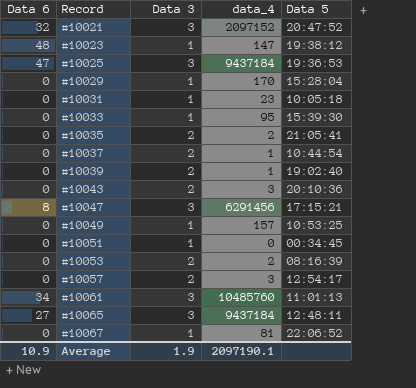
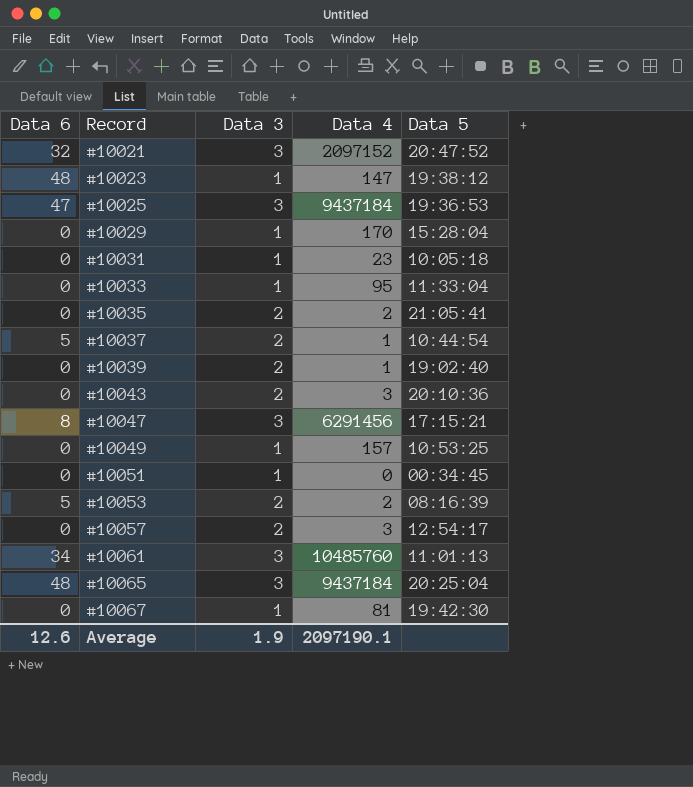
column name: data_4 -> Data 4
#10033 | Data 5: 15:39:30 -> 11:33:04
#10037 | Data 6: 0 -> 5
#10053 | Data 6: 0 -> 5
#10065 | Data 6: 27 -> 48
#10065 | Data 5: 12:48:11 -> 20:25:04
#10067 | Data 5: 22:06:52 -> 19:42:30
Average | Data 6: 10.9 -> 12.6

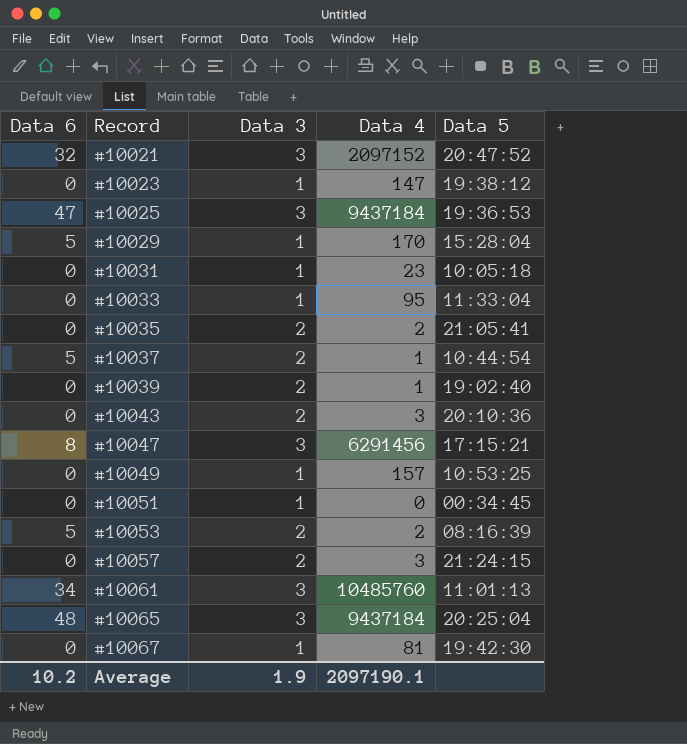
#10023 | Data 6: 48 -> 0
#10029 | Data 6: 0 -> 5
#10057 | Data 5: 12:54:17 -> 21:24:15
Average | Data 6: 12.6 -> 10.2

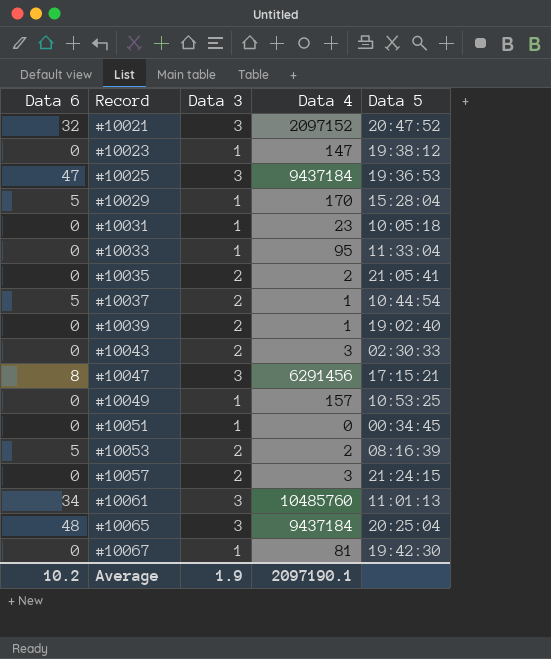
#10043 | Data 5: 20:10:36 -> 02:30:33

